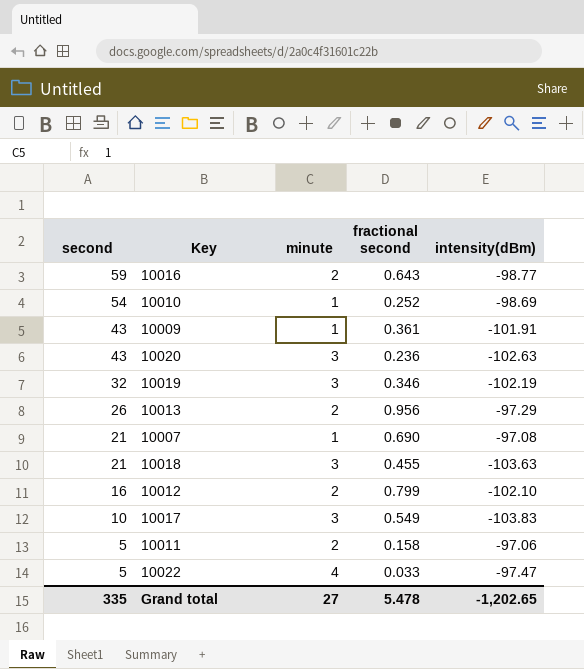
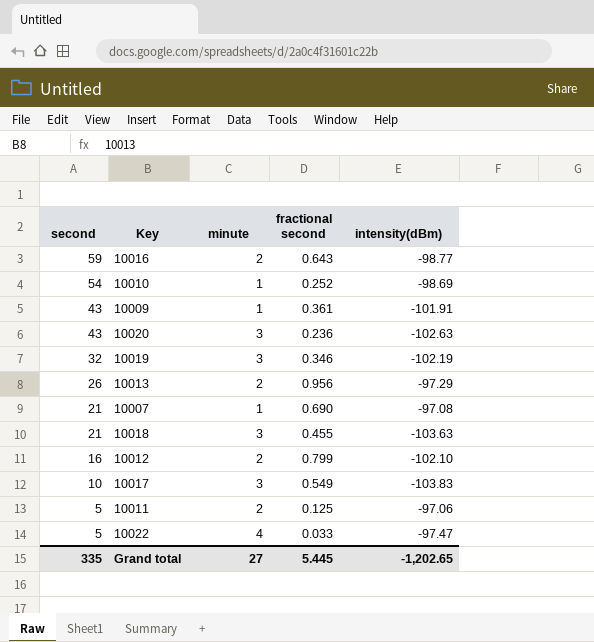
10011 | fractional second: 0.158 -> 0.125
Grand total | fractional second: 5.478 -> 5.445

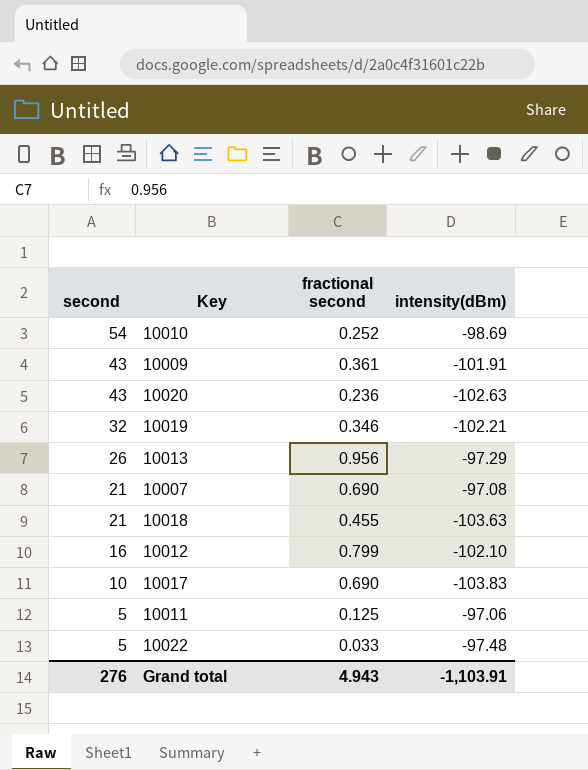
column minute | position: 3 -> none
row 10016: 59 | 2 | 0.643 | -98.77 -> none
10019 | intensity(dBm): -102.19 -> -102.21
10017 | fractional second: 0.549 -> 0.690
10022 | intensity(dBm): -97.47 -> -97.48
Grand total | second: 335 -> 276
Grand total | fractional second: 5.445 -> 4.943
Grand total | intensity(dBm): -1,202.65 -> -1,103.91

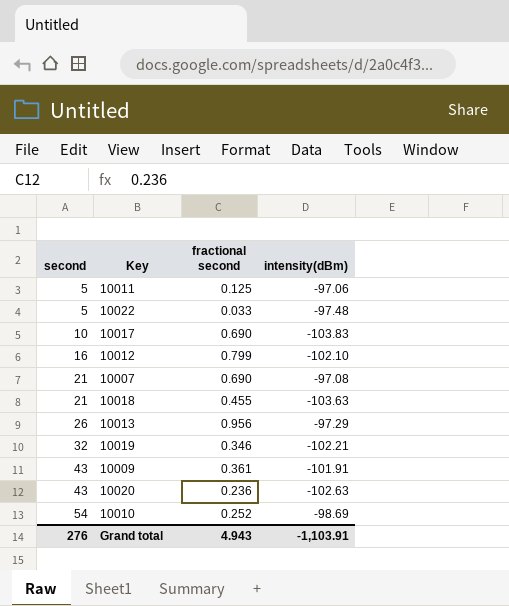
row order: second descending -> second ascending

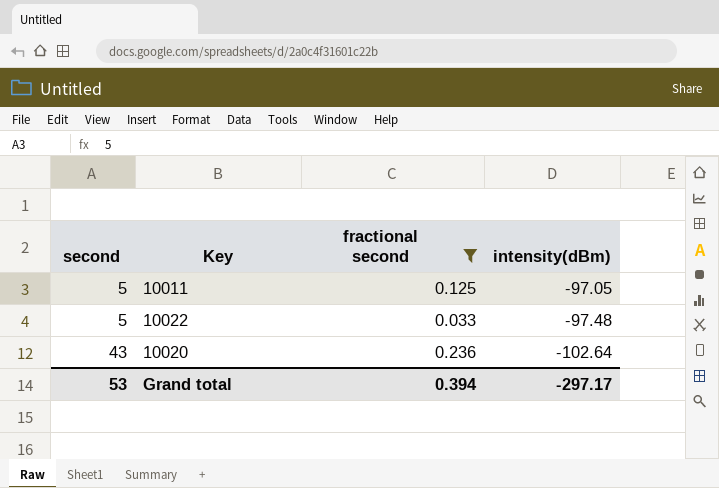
filter: none -> fractional second <= 0.236
10011 | intensity(dBm): -97.06 -> -97.05
10020 | intensity(dBm): -102.63 -> -102.64
Grand total | second: 276 -> 53
Grand total | fractional second: 4.943 -> 0.394
Grand total | intensity(dBm): -1,103.91 -> -297.17

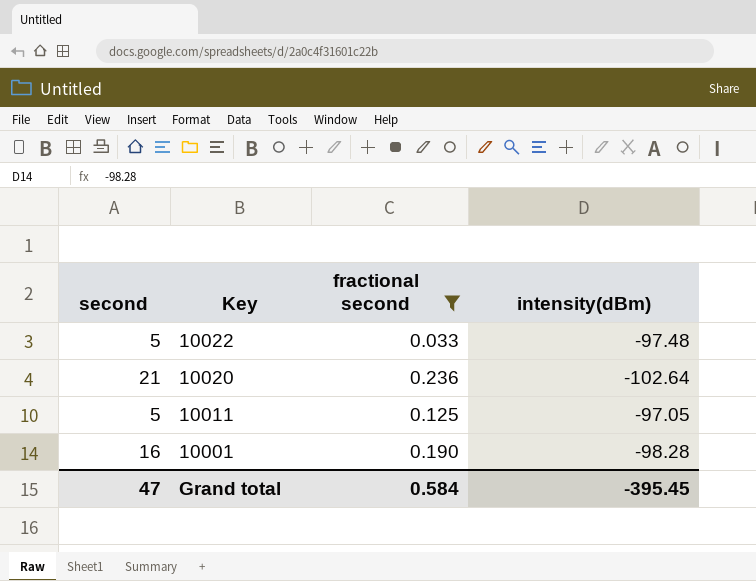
row order: second ascending -> Key descending
10020 | second: 43 -> 21
row 10001: none -> 16 | 0.190 | -98.28
Grand total | second: 53 -> 47
Grand total | fractional second: 0.394 -> 0.584
Grand total | intensity(dBm): -297.17 -> -395.45

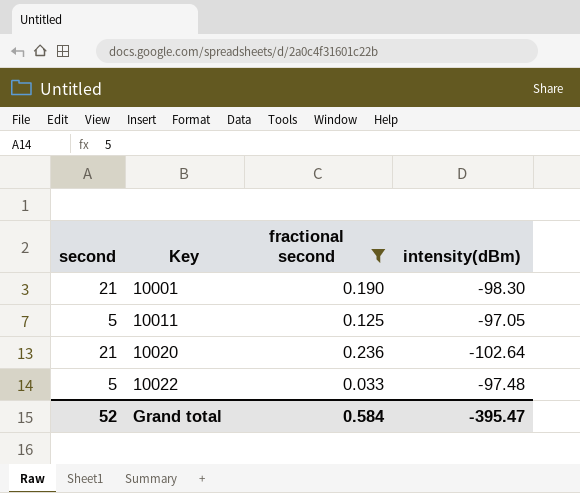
row order: Key descending -> Key ascending
10001 | second: 16 -> 21
10001 | intensity(dBm): -98.28 -> -98.30
Grand total | second: 47 -> 52
Grand total | intensity(dBm): -395.45 -> -395.47

